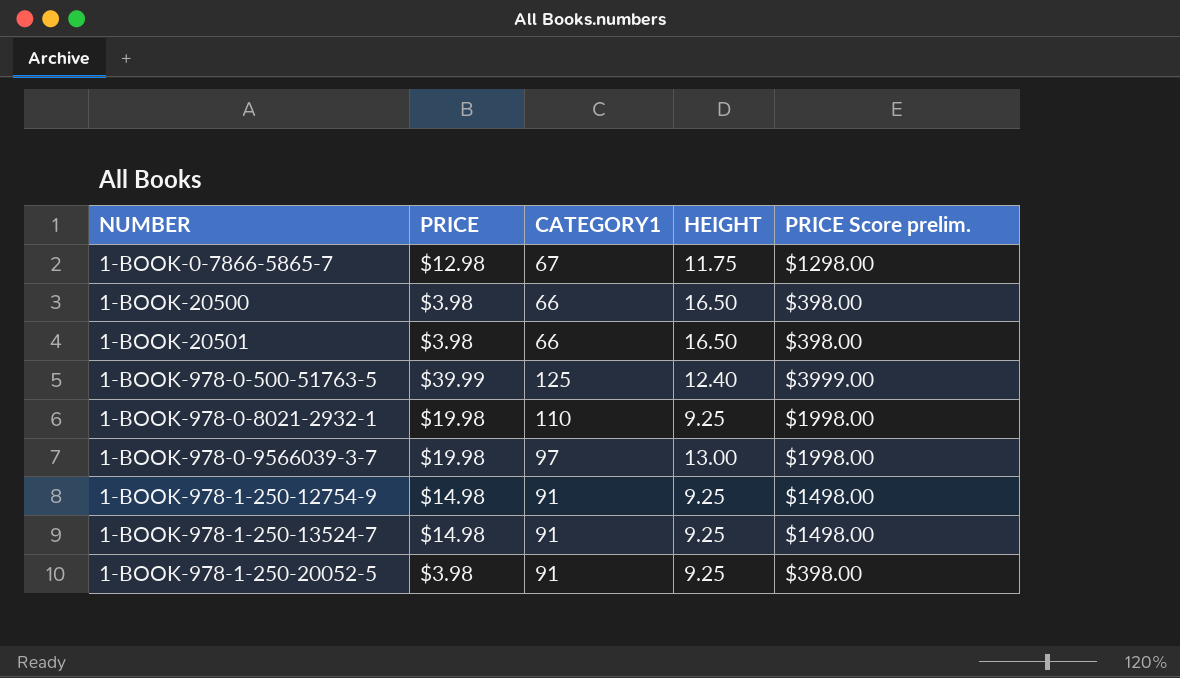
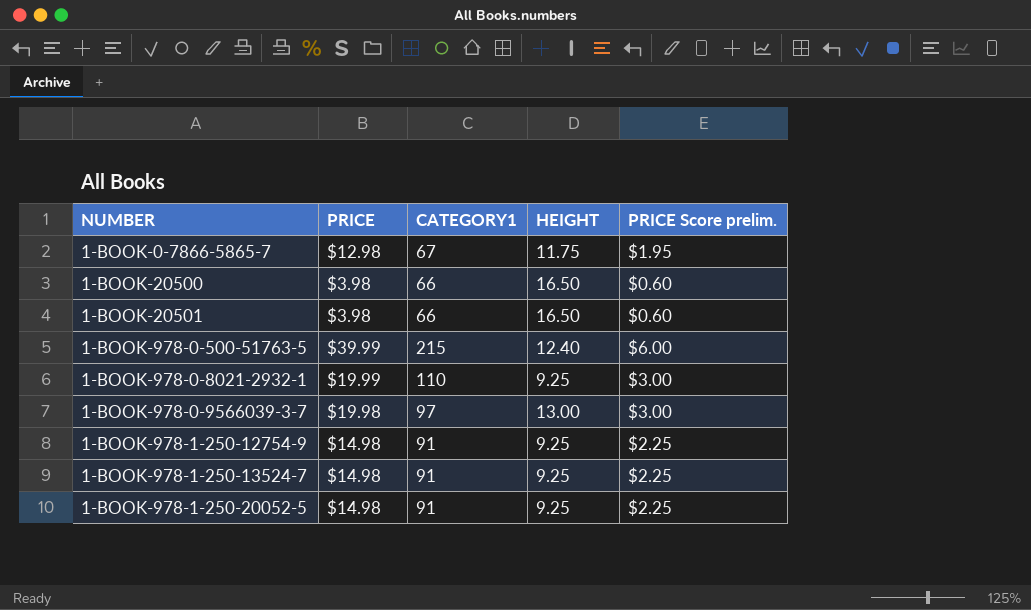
column PRICE Score prelim. | formula: [PRICE] * 100 -> [PRICE] * 0.15
1-BOOK-978-0-500-51763-5 | CATEGORY1: 125 -> 215
1-BOOK-978-0-8021-2932-1 | PRICE: $19.98 -> $19.99
1-BOOK-978-1-250-20052-5 | PRICE: $3.98 -> $14.98

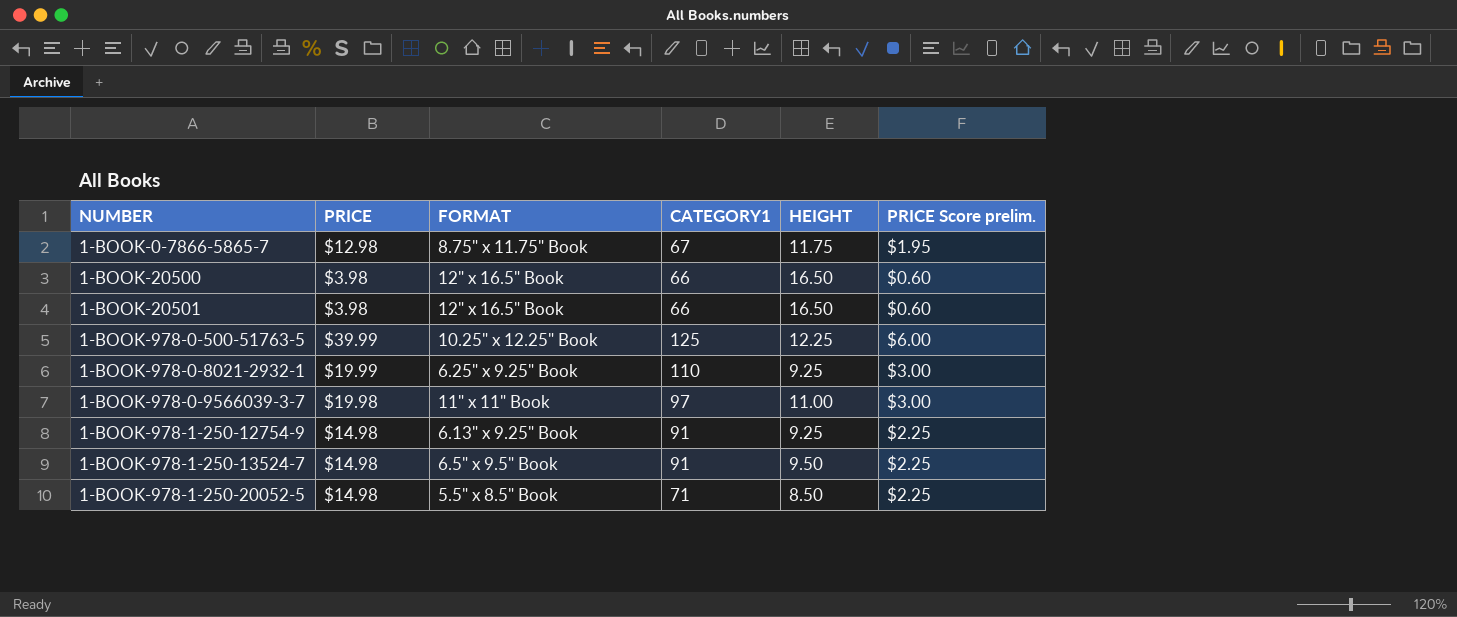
column FORMAT | position: none -> 3
1-BOOK-978-0-500-51763-5 | CATEGORY1: 215 -> 125
1-BOOK-978-0-500-51763-5 | HEIGHT: 12.40 -> 12.25
1-BOOK-978-0-9566039-3-7 | HEIGHT: 13.00 -> 11.00
1-BOOK-978-1-250-13524-7 | HEIGHT: 9.25 -> 9.50
1-BOOK-978-1-250-20052-5 | CATEGORY1: 91 -> 71
1-BOOK-978-1-250-20052-5 | HEIGHT: 9.25 -> 8.50

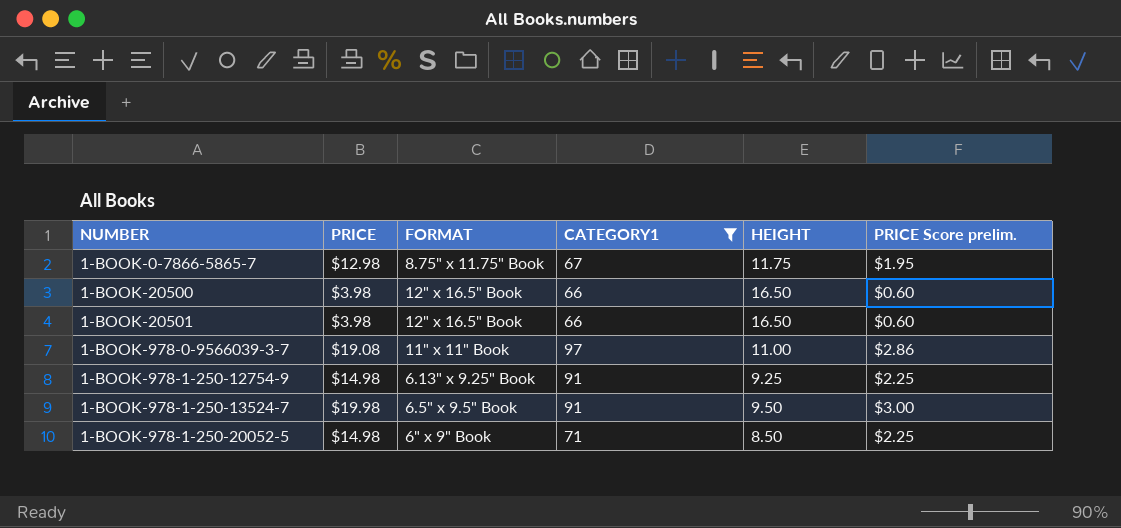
filter: none -> CATEGORY1 <= 97
1-BOOK-978-0-9566039-3-7 | PRICE: $19.98 -> $19.08
1-BOOK-978-0-9566039-3-7 | PRICE Score prelim.: $3.00 -> $2.86
1-BOOK-978-1-250-13524-7 | PRICE: $14.98 -> $19.98
1-BOOK-978-1-250-13524-7 | PRICE Score prelim.: $2.25 -> $3.00
1-BOOK-978-1-250-20052-5 | FORMAT: 5.5" x 8.5" Book -> 6" x 9" Book

